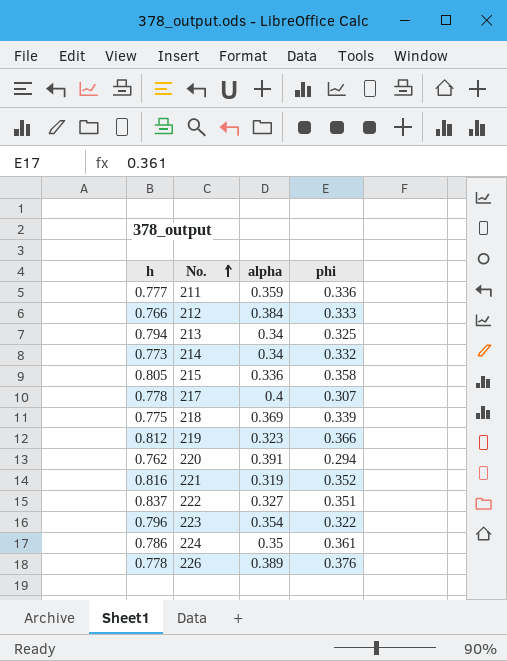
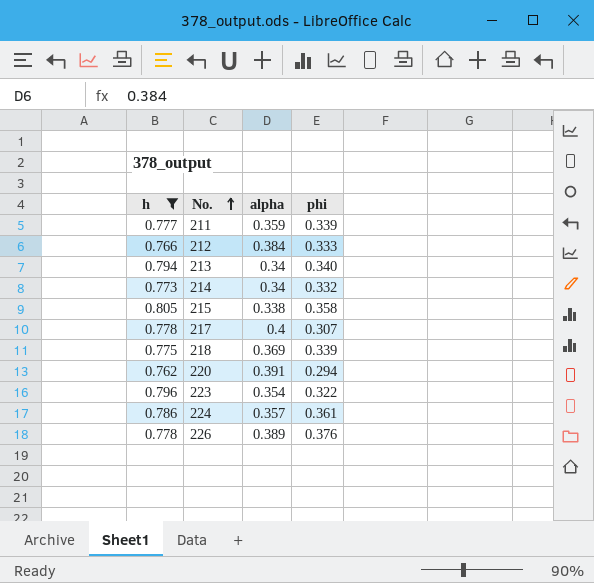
filter: none -> h <= 0.805
211 | phi: 0.336 -> 0.339
213 | phi: 0.325 -> 0.340
215 | alpha: 0.336 -> 0.338
224 | alpha: 0.35 -> 0.357

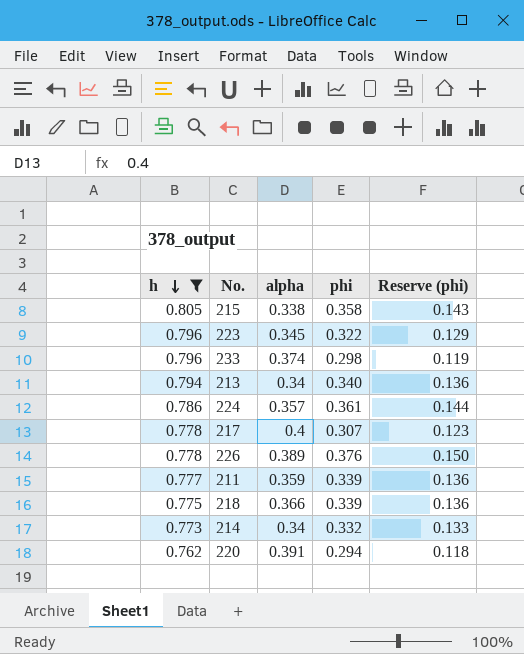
row order: No. ascending -> h descending
column Reserve (phi) | formula: none -> [phi] * 0.4
row 212: 0.766 | 0.384 | 0.333 -> none
223 | alpha: 0.354 -> 0.345
row 233: none -> 0.796 | 0.374 | 0.298 | 0.119
218 | alpha: 0.369 -> 0.366

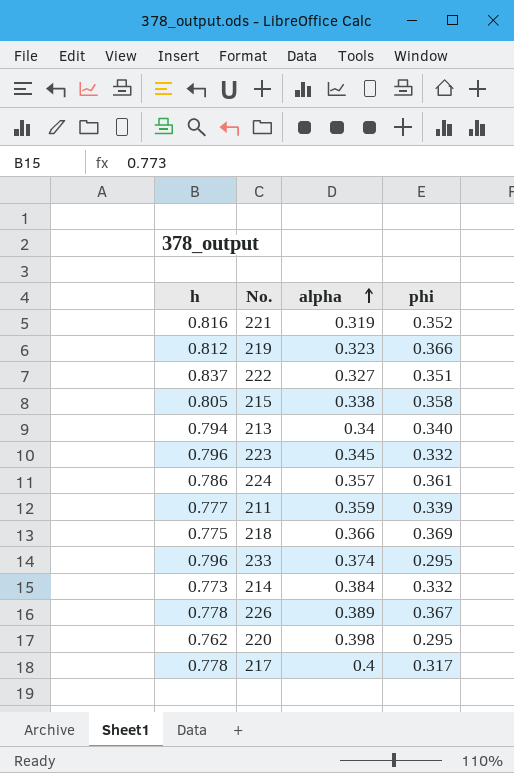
filter: h <= 0.805 -> none
row order: h descending -> alpha ascending
column Reserve (phi) | formula: [phi] * 0.4 -> none
223 | phi: 0.322 -> 0.332
218 | phi: 0.339 -> 0.369
233 | phi: 0.298 -> 0.295
214 | alpha: 0.34 -> 0.384
226 | phi: 0.376 -> 0.367
220 | alpha: 0.391 -> 0.398
220 | phi: 0.294 -> 0.295
217 | phi: 0.307 -> 0.317

